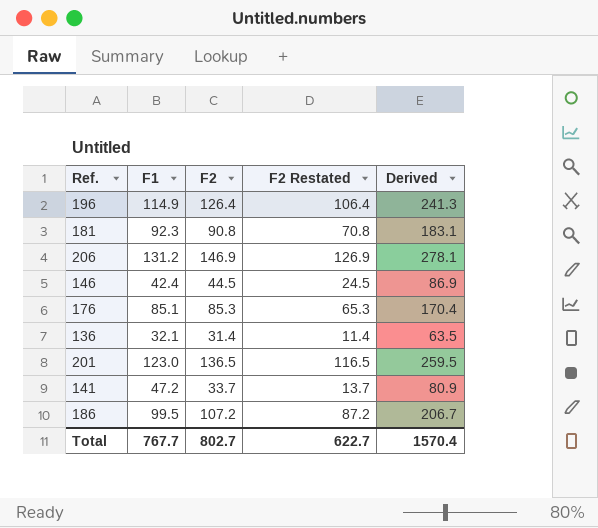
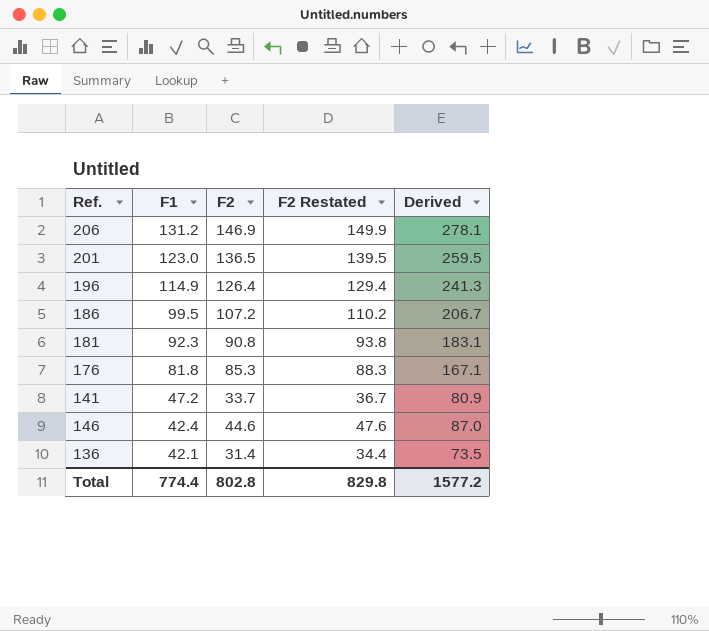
row order: none -> F1 descending
column F2 Restated | formula: [F2] - 20 -> [F2] + 3
176 | F1: 85.1 -> 81.8
176 | Derived: 170.4 -> 167.1
146 | F2: 44.5 -> 44.6
146 | Derived: 86.9 -> 87.0
136 | F1: 32.1 -> 42.1
136 | Derived: 63.5 -> 73.5
Total | F1: 767.7 -> 774.4
Total | F2: 802.7 -> 802.8
Total | F2 Restated: 622.7 -> 829.8
Total | Derived: 1570.4 -> 1577.2

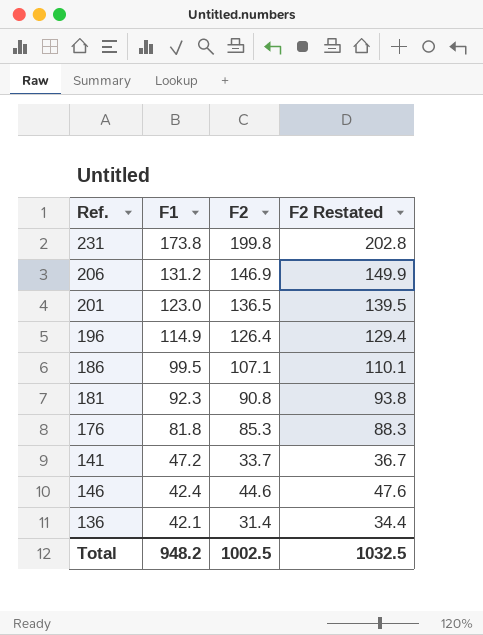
column Derived | formula: [F1] + [F2] -> none
row 231: none -> 173.8 | 199.8 | 202.8
186 | F2: 107.2 -> 107.1
186 | F2 Restated: 110.2 -> 110.1
Total | F1: 774.4 -> 948.2
Total | F2: 802.8 -> 1002.5
Total | F2 Restated: 829.8 -> 1032.5

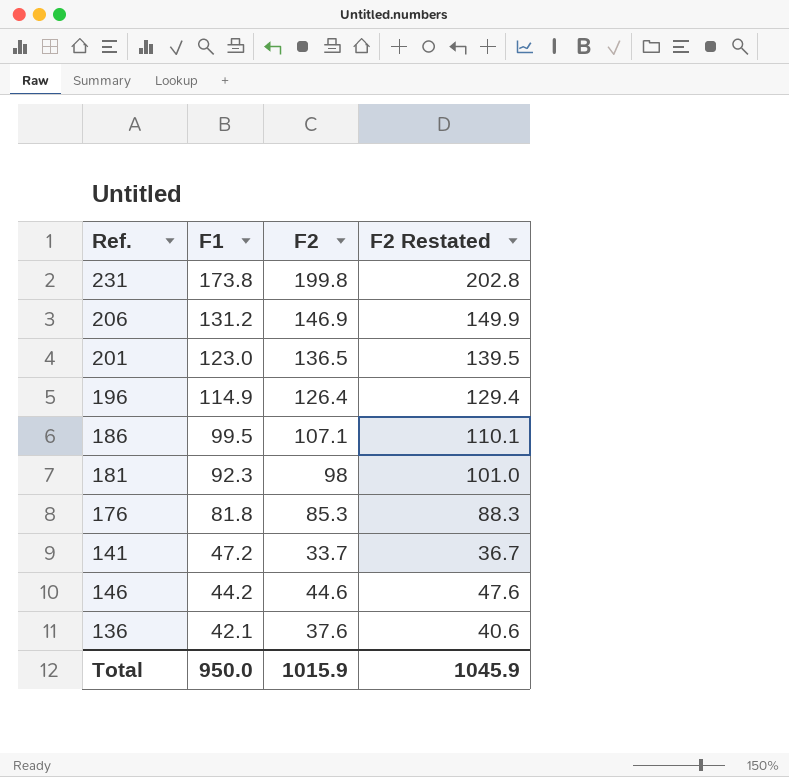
181 | F2: 90.8 -> 98
181 | F2 Restated: 93.8 -> 101.0
146 | F1: 42.4 -> 44.2
136 | F2: 31.4 -> 37.6
136 | F2 Restated: 34.4 -> 40.6
Total | F1: 948.2 -> 950.0
Total | F2: 1002.5 -> 1015.9
Total | F2 Restated: 1032.5 -> 1045.9

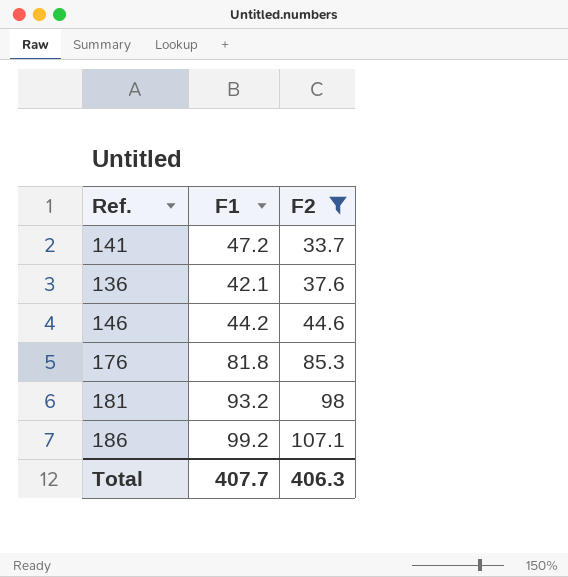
filter: none -> F2 <= 107.1
row order: F1 descending -> F2 ascending
column F2 Restated | formula: [F2] + 3 -> none
181 | F1: 92.3 -> 93.2
186 | F1: 99.5 -> 99.2
Total | F1: 950.0 -> 407.7
Total | F2: 1015.9 -> 406.3

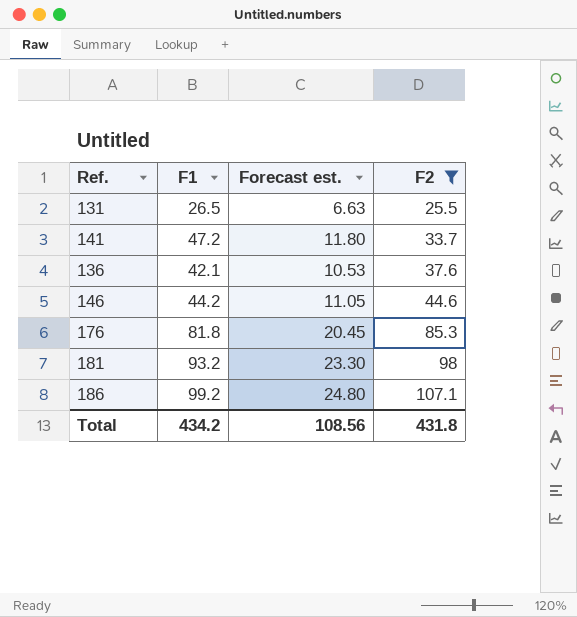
column Forecast est. | formula: none -> [F1] * 0.25
row 131: none -> 26.5 | 6.63 | 25.5
Total | F1: 407.7 -> 434.2
Total | F2: 406.3 -> 431.8

